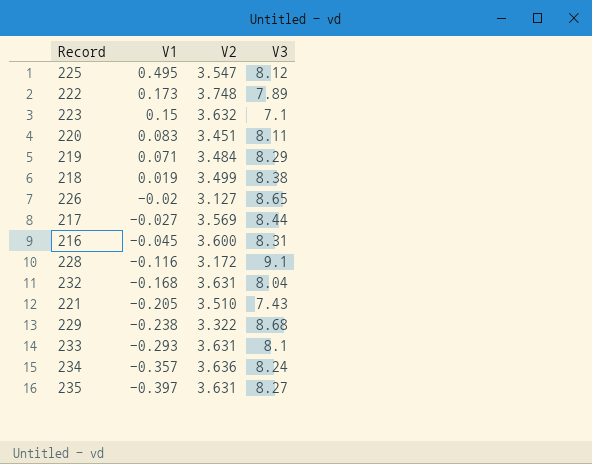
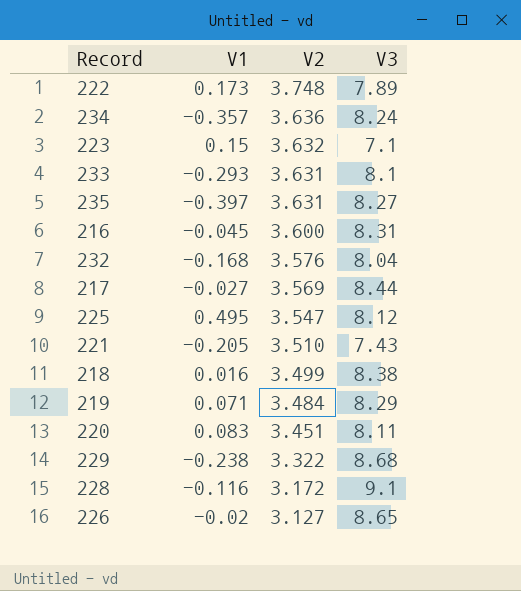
row order: V1 descending -> V2 descending
232 | V2: 3.631 -> 3.576
218 | V1: 0.019 -> 0.016

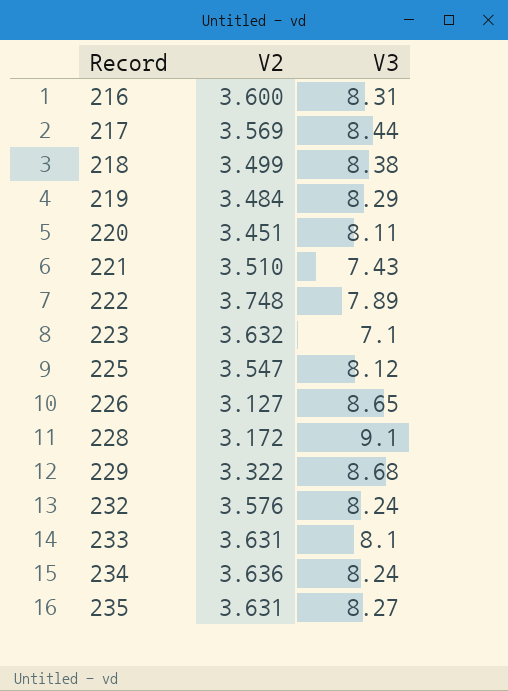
row order: V2 descending -> Record ascending
column V1 | position: 2 -> none
232 | V3: 8.04 -> 8.24

